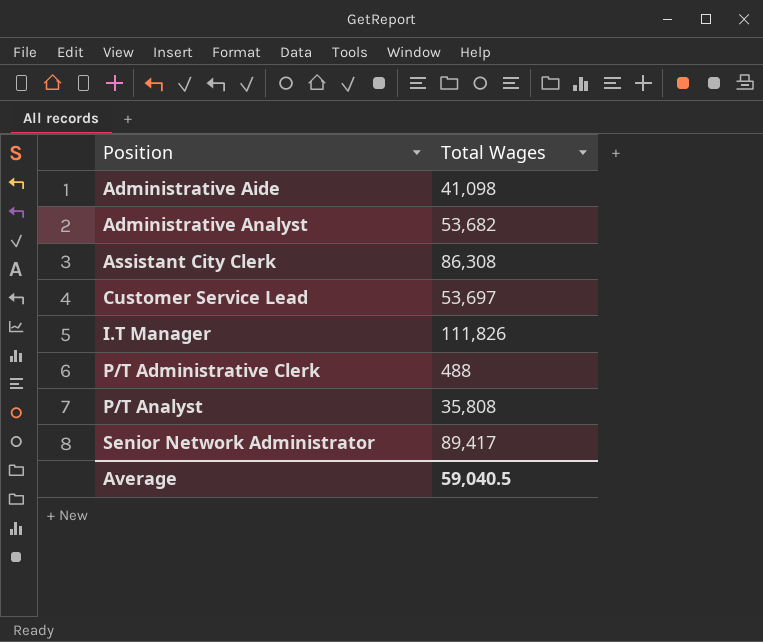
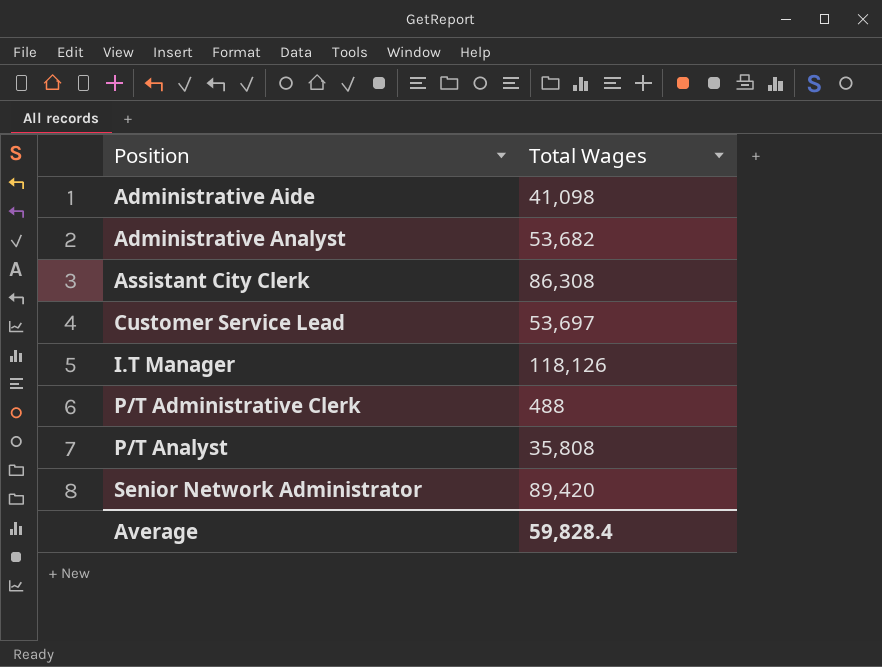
I.T Manager | Total Wages: 111,826 -> 118,126
Senior Network Administrator | Total Wages: 89,417 -> 89,420
Average | Total Wages: 59,040.5 -> 59,828.4

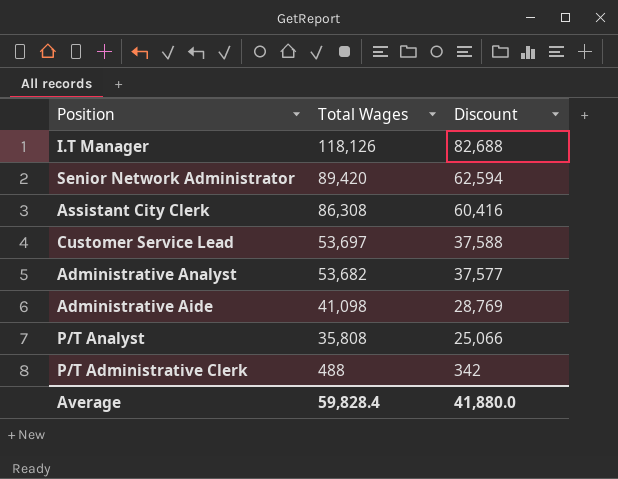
row order: Position ascending -> Total Wages descending
column Discount | formula: none -> [Total Wages] * 0.7

